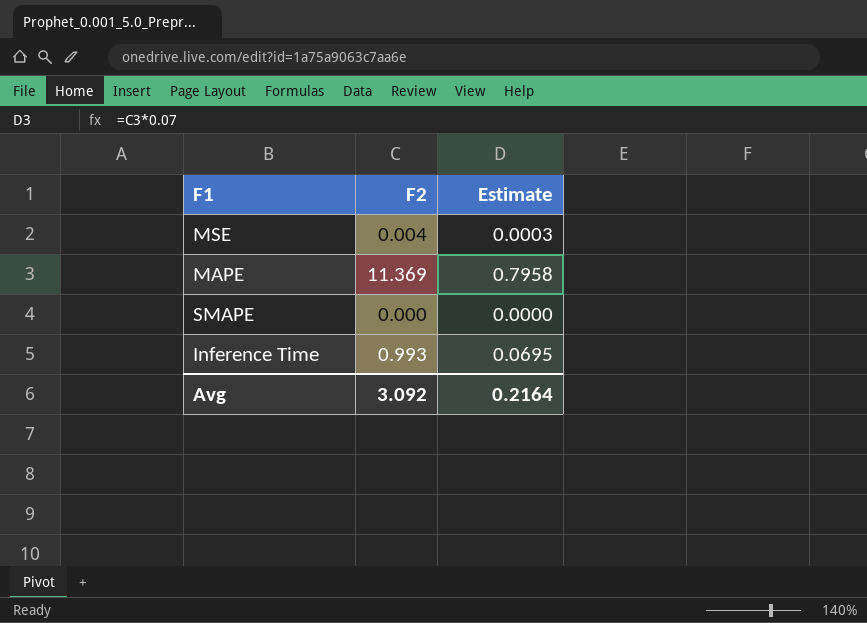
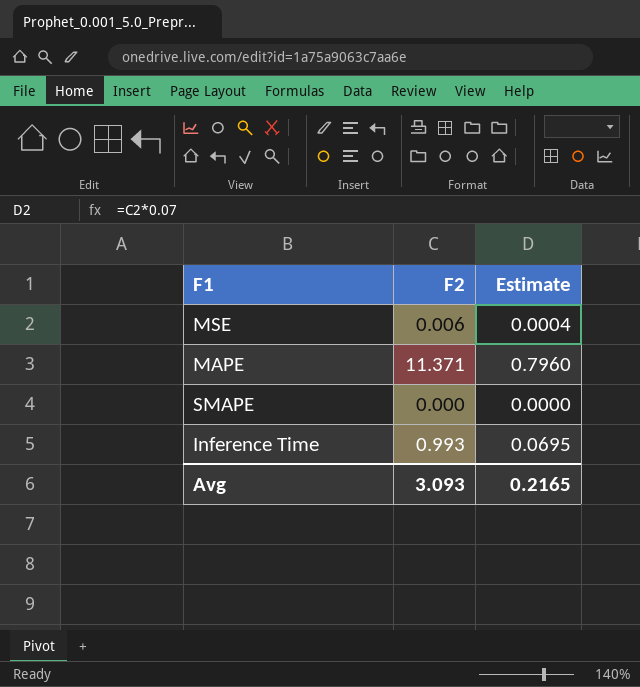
MSE | F2: 0.004 -> 0.006
MSE | Estimate: 0.0003 -> 0.0004
MAPE | F2: 11.369 -> 11.371
MAPE | Estimate: 0.7958 -> 0.7960
Avg | F2: 3.092 -> 3.093
Avg | Estimate: 0.2164 -> 0.2165

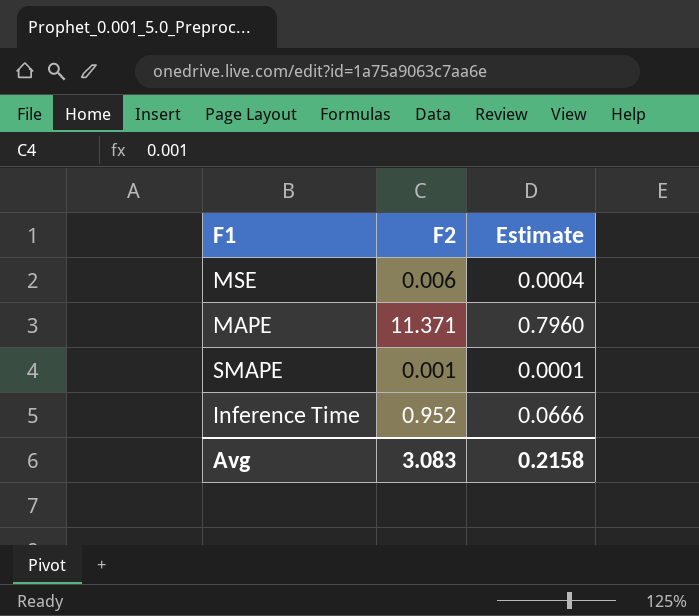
SMAPE | F2: 0.000 -> 0.001
SMAPE | Estimate: 0.0000 -> 0.0001
Inference Time | F2: 0.993 -> 0.952
Inference Time | Estimate: 0.0695 -> 0.0666
Avg | F2: 3.093 -> 3.083
Avg | Estimate: 0.2165 -> 0.2158

